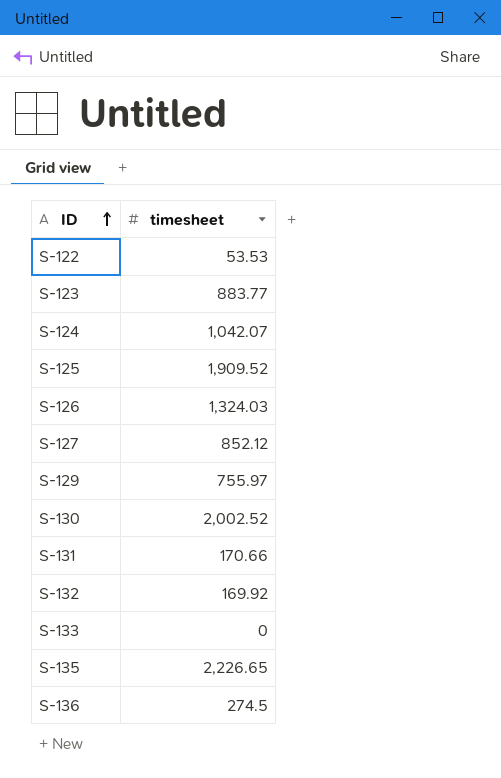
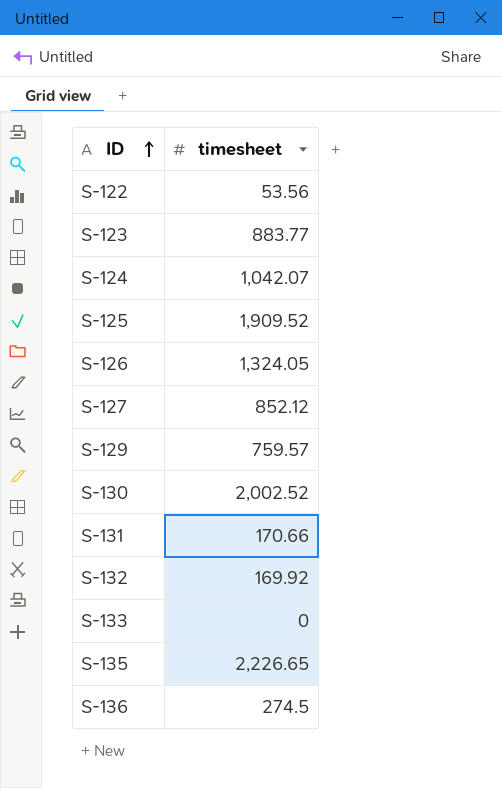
S-122 | timesheet: 53.53 -> 53.56
S-126 | timesheet: 1,324.03 -> 1,324.05
S-129 | timesheet: 755.97 -> 759.57

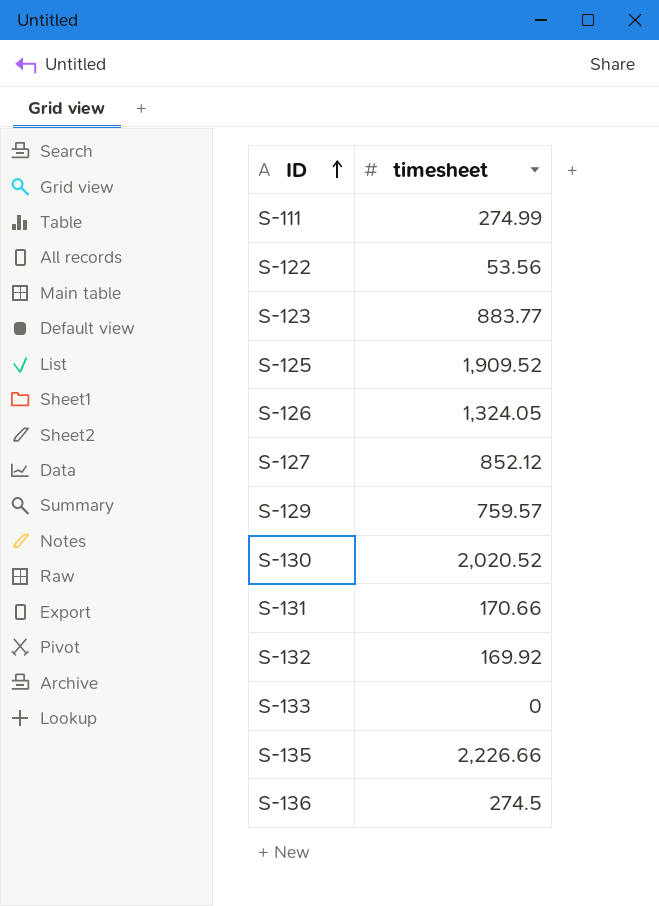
row S-124: 1,042.07 -> none
row S-111: none -> 274.99
S-130 | timesheet: 2,002.52 -> 2,020.52
S-135 | timesheet: 2,226.65 -> 2,226.66

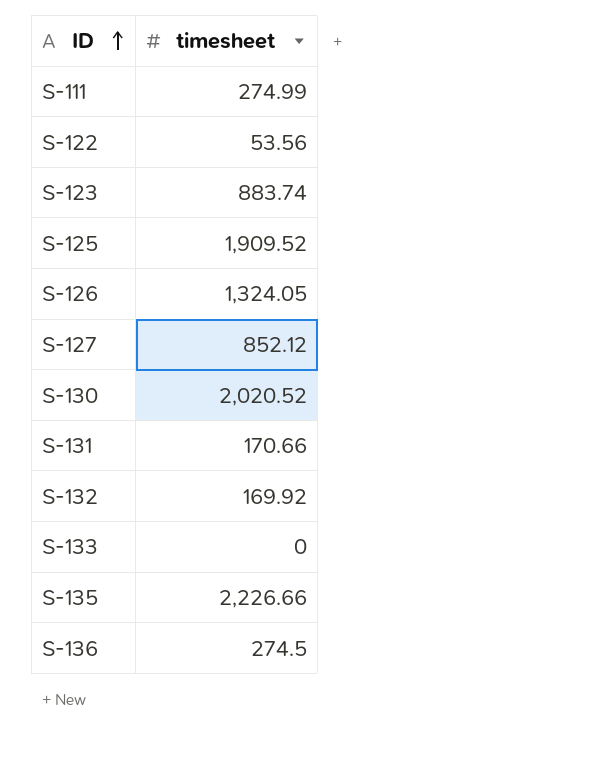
row S-129: 759.57 -> none
S-123 | timesheet: 883.77 -> 883.74

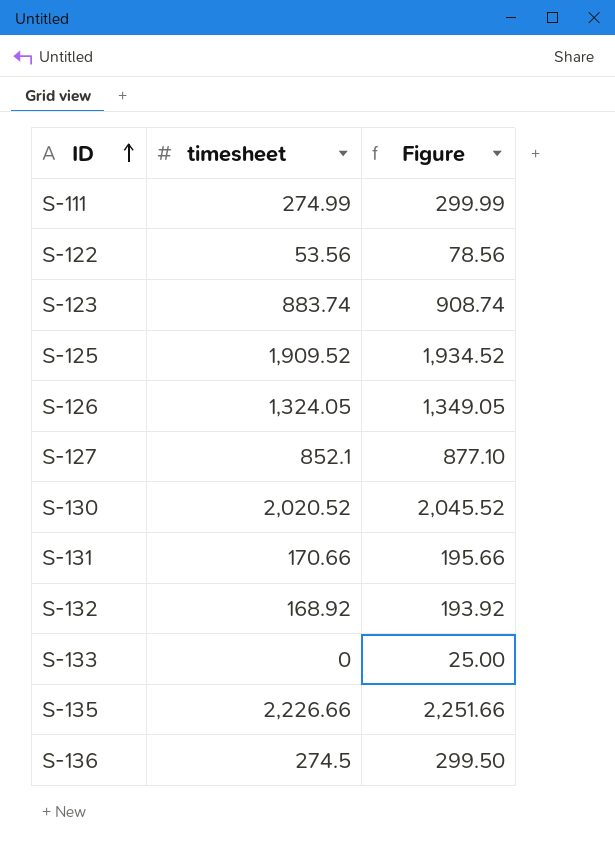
column Figure | formula: none -> [timesheet] + 25
S-127 | timesheet: 852.12 -> 852.1
S-132 | timesheet: 169.92 -> 168.92

